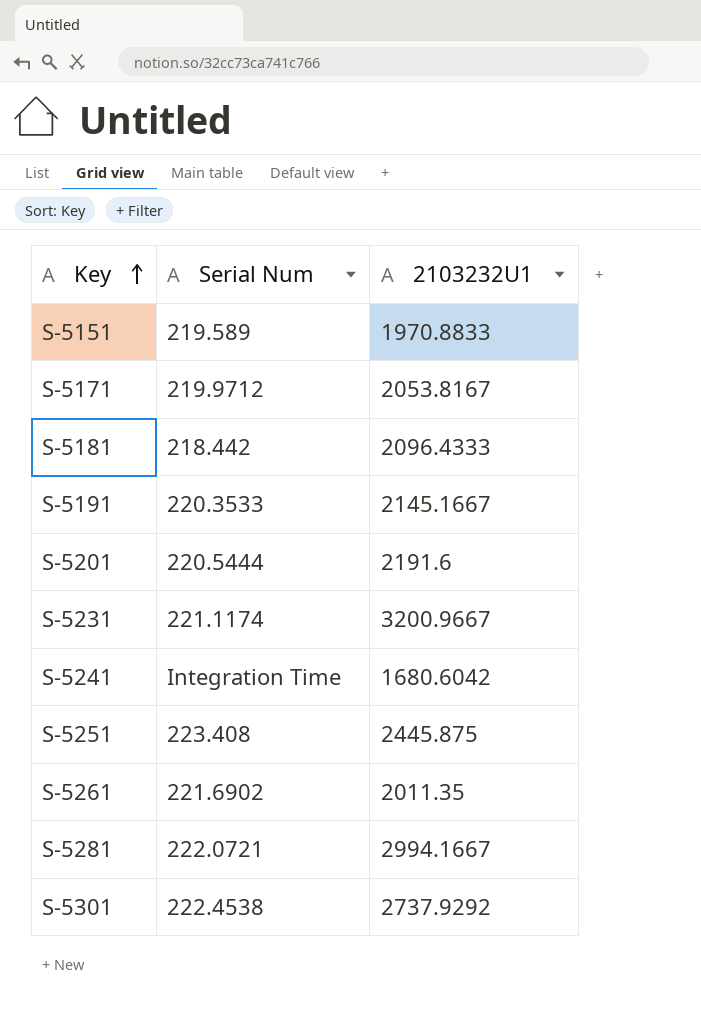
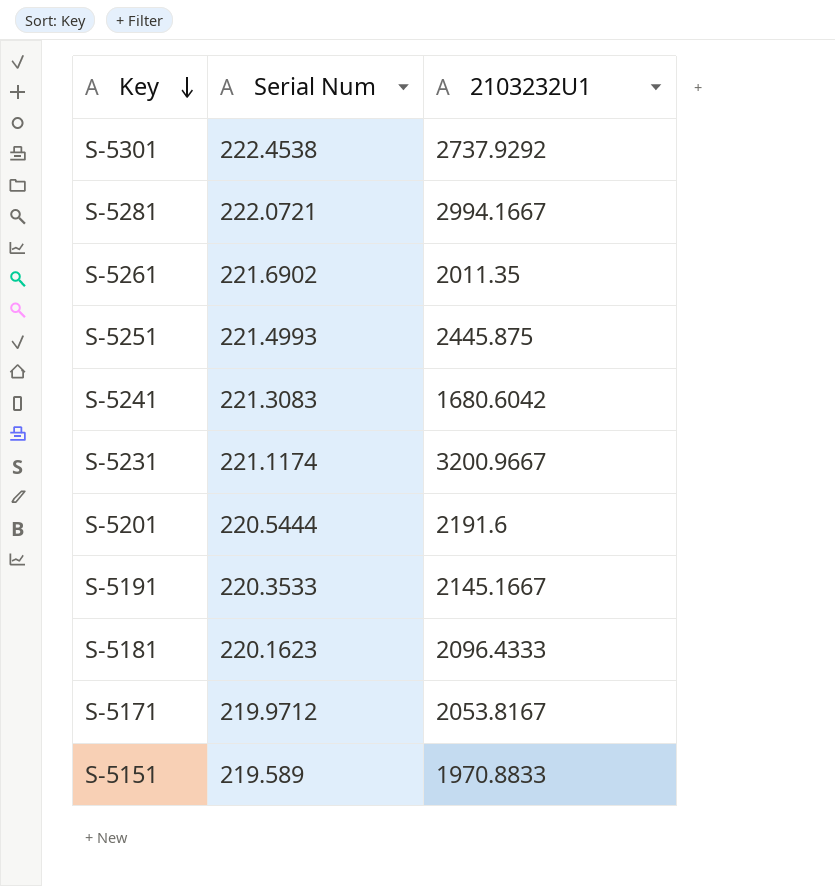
row order: Key ascending -> Key descending
S-5251 | Serial Num: 223.408 -> 221.4993
S-5241 | Serial Num: Integration Time -> 221.3083
S-5181 | Serial Num: 218.442 -> 220.1623

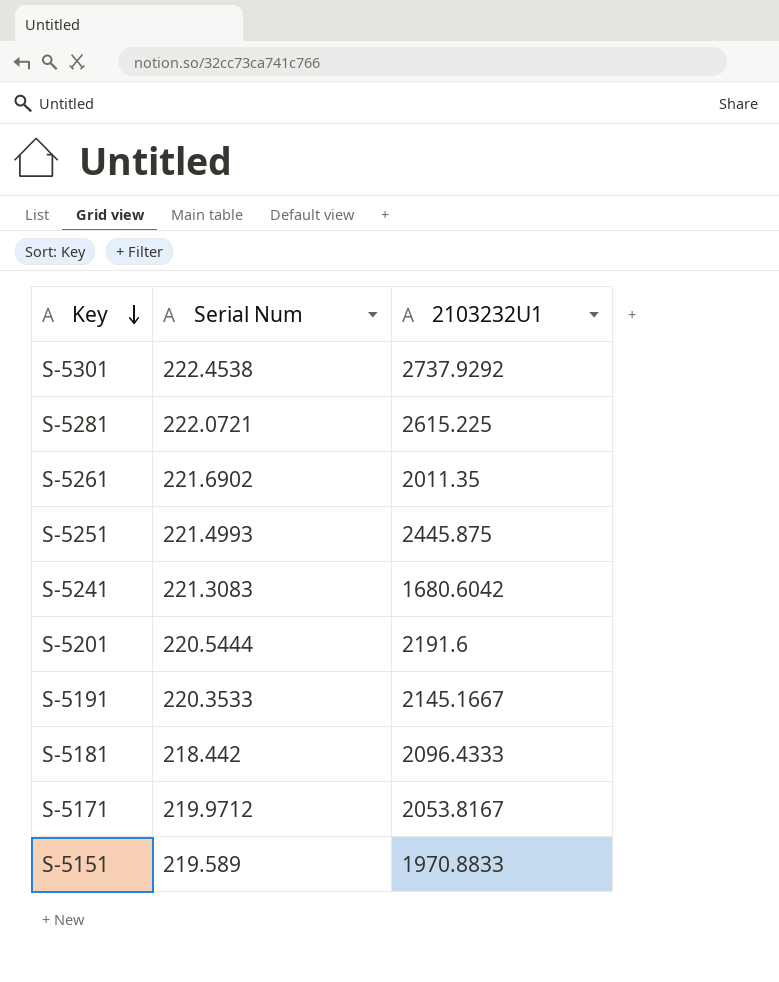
row S-5231: 221.1174 | 3200.9667 -> none
S-5281 | 2103232U1: 2994.1667 -> 2615.225
S-5181 | Serial Num: 220.1623 -> 218.442

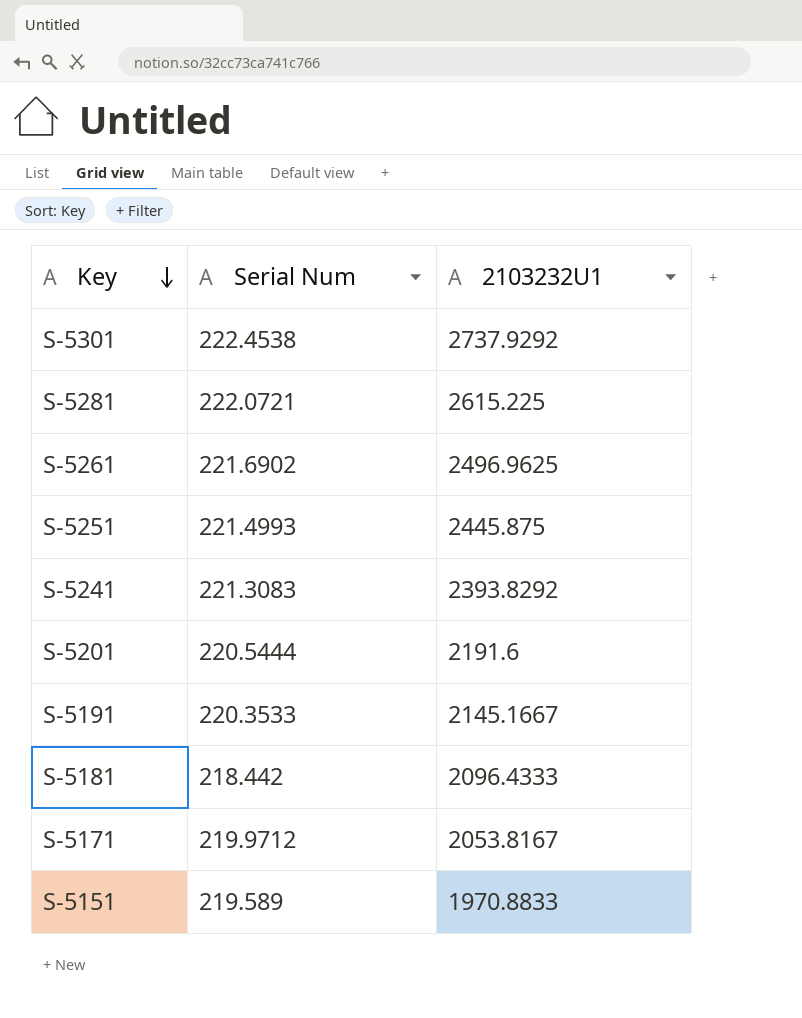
S-5261 | 2103232U1: 2011.35 -> 2496.9625
S-5241 | 2103232U1: 1680.6042 -> 2393.8292

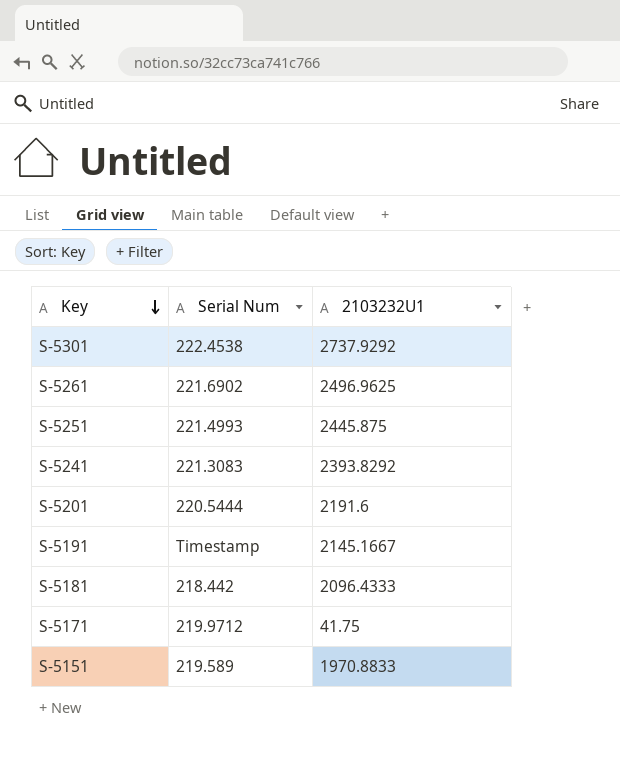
row S-5281: 222.0721 | 2615.225 -> none
S-5191 | Serial Num: 220.3533 -> Timestamp
S-5171 | 2103232U1: 2053.8167 -> 41.75

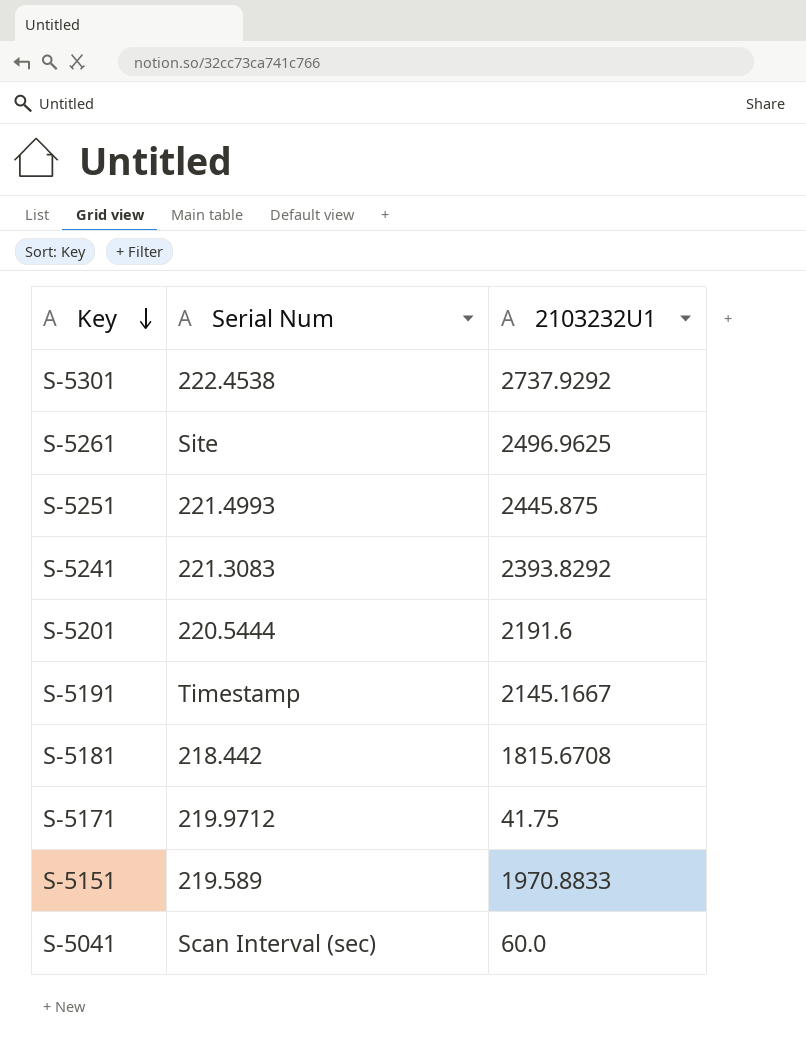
S-5261 | Serial Num: 221.6902 -> Site
S-5181 | 2103232U1: 2096.4333 -> 1815.6708
row S-5041: none -> Scan Interval (sec) | 60.0

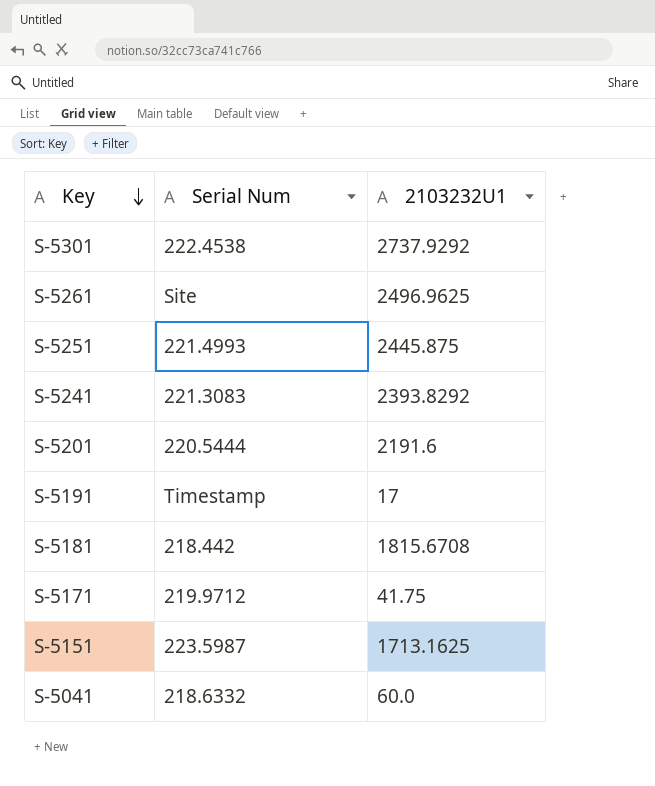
S-5191 | 2103232U1: 2145.1667 -> 17
S-5151 | Serial Num: 219.589 -> 223.5987
S-5151 | 2103232U1: 1970.8833 -> 1713.1625
S-5041 | Serial Num: Scan Interval (sec) -> 218.6332

